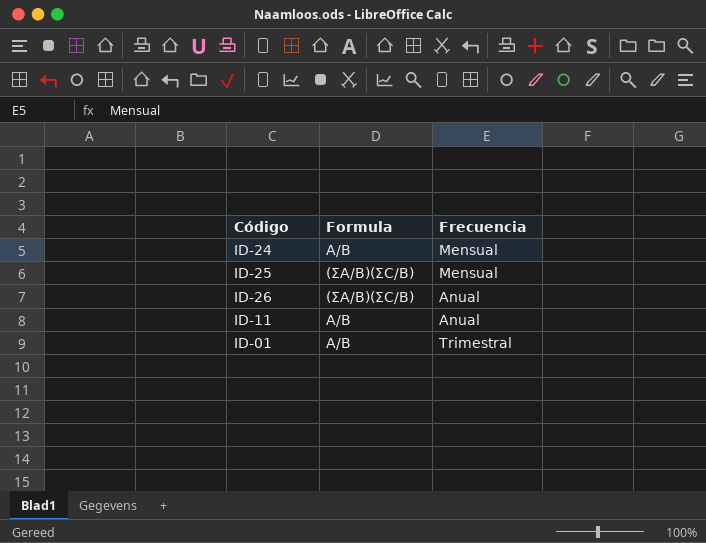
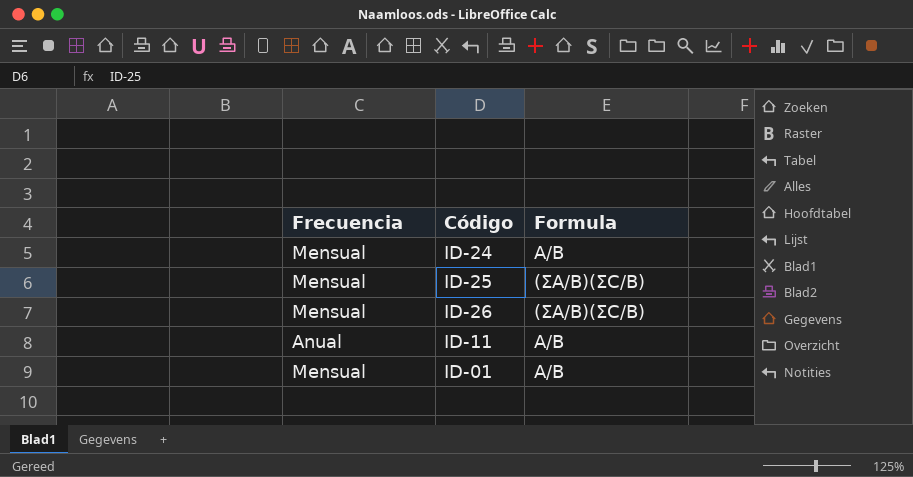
column Frecuencia | position: 3 -> 1
ID-26 | Frecuencia: Anual -> Mensual
ID-01 | Frecuencia: Trimestral -> Mensual

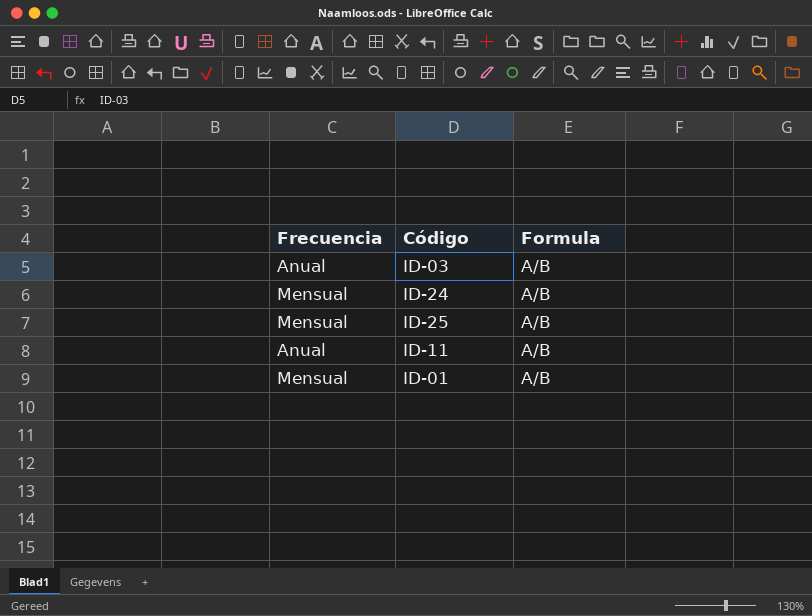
row ID-26: Mensual | (ƩA/B)(ƩC/B) -> none
row ID-03: none -> Anual | A/B
ID-25 | Formula: (ƩA/B)(ƩC/B) -> A/B

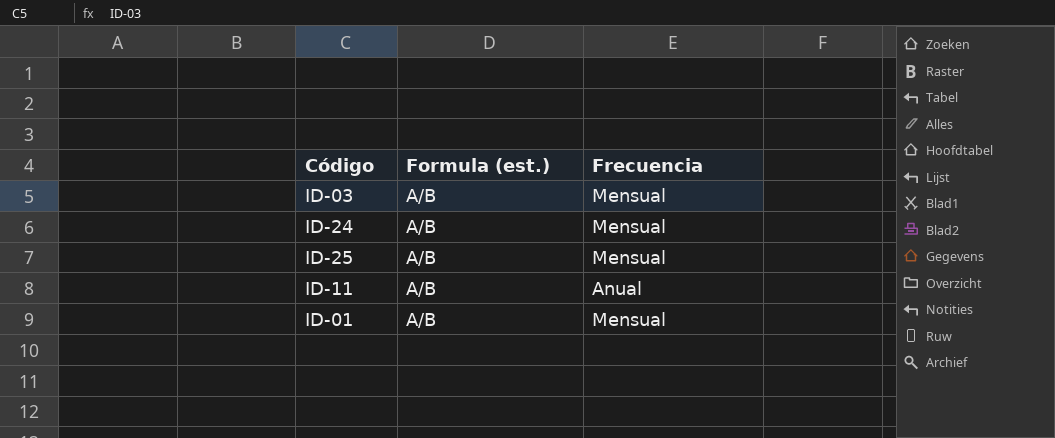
column name: Formula -> Formula (est.)
column Frecuencia | position: 1 -> 3
ID-03 | Frecuencia: Anual -> Mensual

